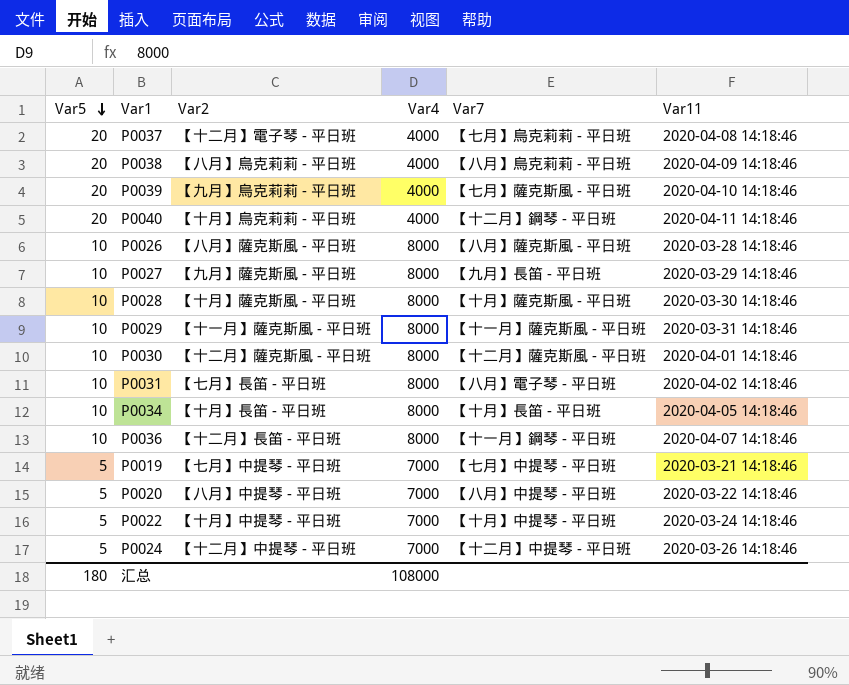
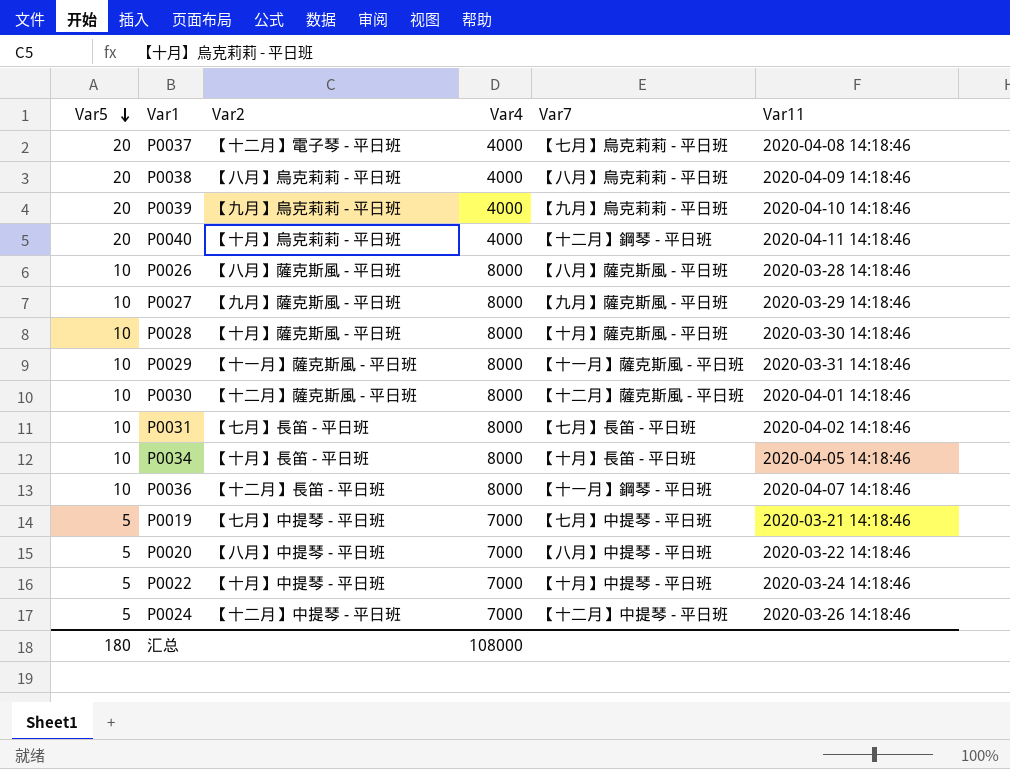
P0039 | Var7: 【七月】薩克斯風 - 平日班 -> 【九月】烏克莉莉 - 平日班
P0027 | Var7: 【九月】長笛 - 平日班 -> 【九月】薩克斯風 - 平日班
P0031 | Var7: 【八月】電子琴 - 平日班 -> 【七月】長笛 - 平日班

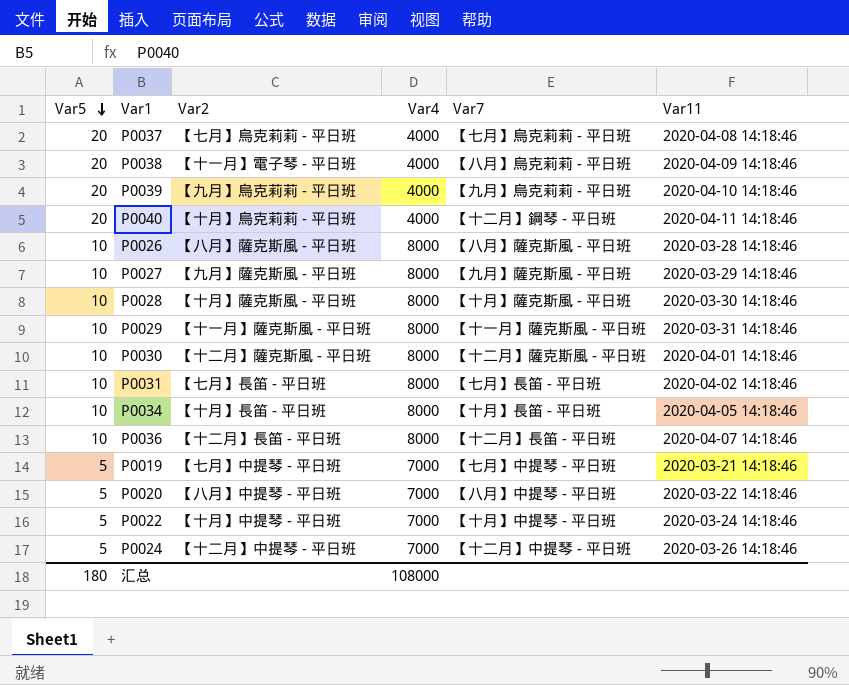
P0037 | Var2: 【十二月】電子琴 - 平日班 -> 【七月】烏克莉莉 - 平日班
P0038 | Var2: 【八月】烏克莉莉 - 平日班 -> 【十一月】電子琴 - 平日班
P0036 | Var7: 【十一月】鋼琴 - 平日班 -> 【十二月】長笛 - 平日班

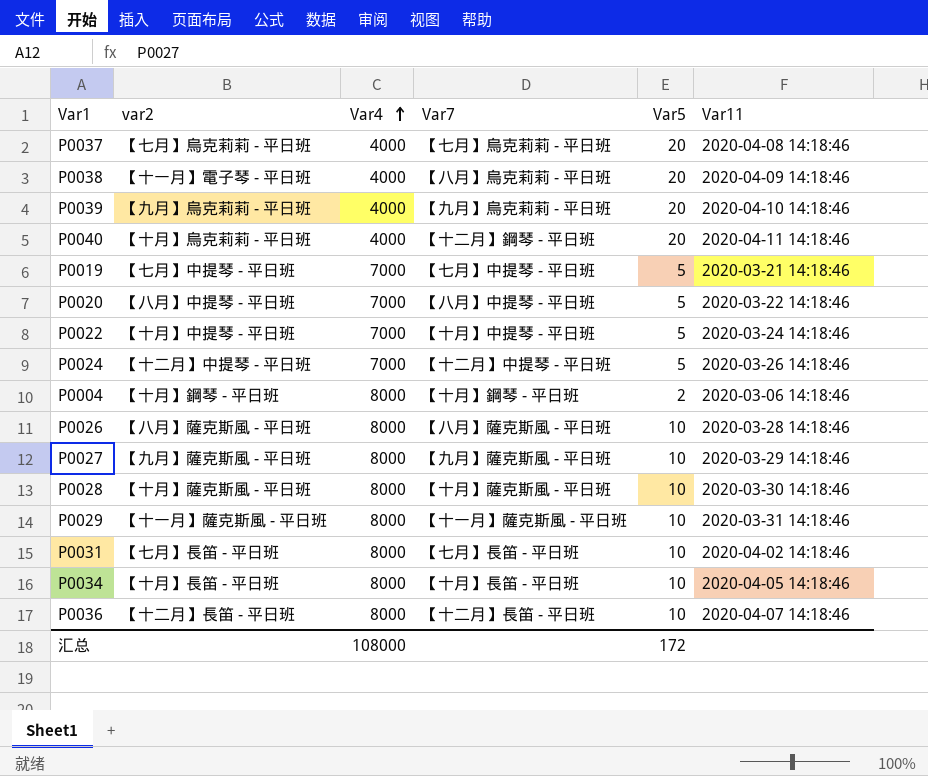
row order: Var5 descending -> Var4 ascending
column name: Var2 -> var2
column Var5 | position: 1 -> 5
row P0030: 10 | 【十二月】薩克斯風 - 平日班 | 8000 | 【十二月】薩克斯風 - 平日班 | 2020-04-01 14:18:46 -> none
row P0004: none -> 【十月】鋼琴 - 平日班 | 8000 | 【十月】鋼琴 - 平日班 | 2 | 2020-03-06 14:18:46
汇总 | Var5: 180 -> 172

